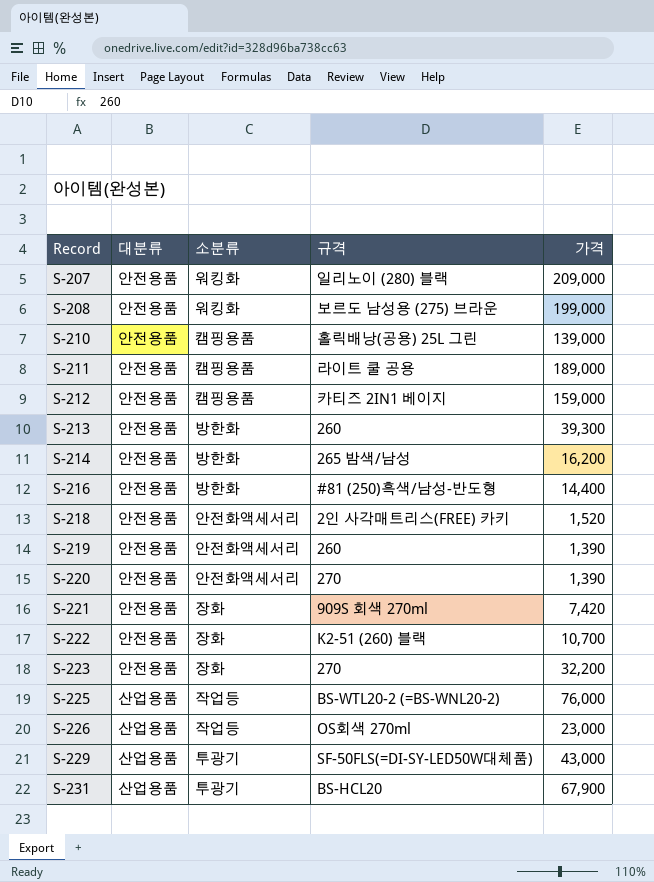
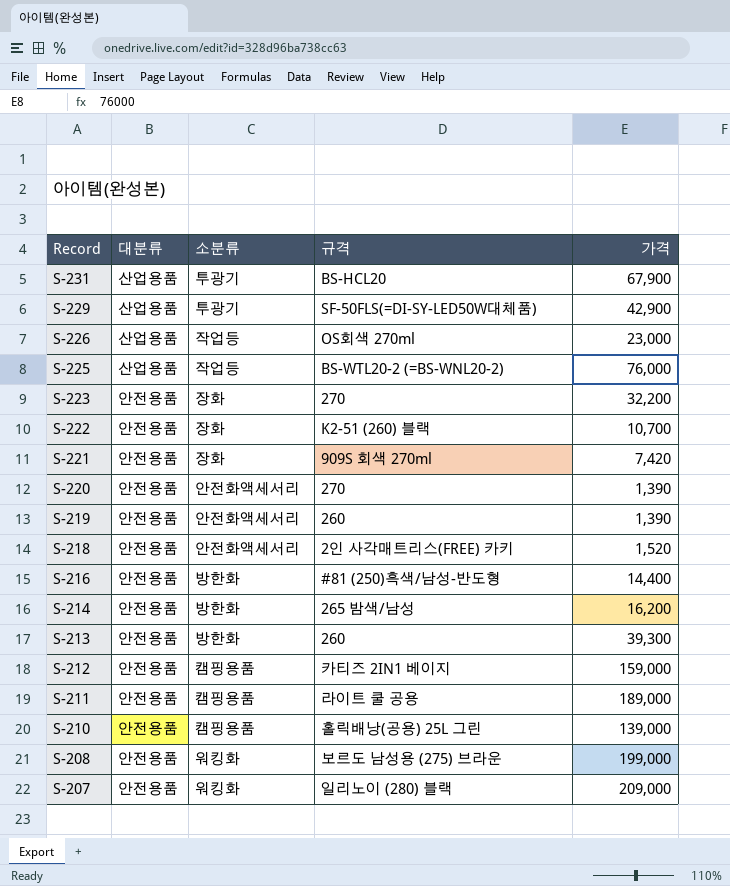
row order: Record ascending -> Record descending
S-229 | 가격: 43,000 -> 42,900

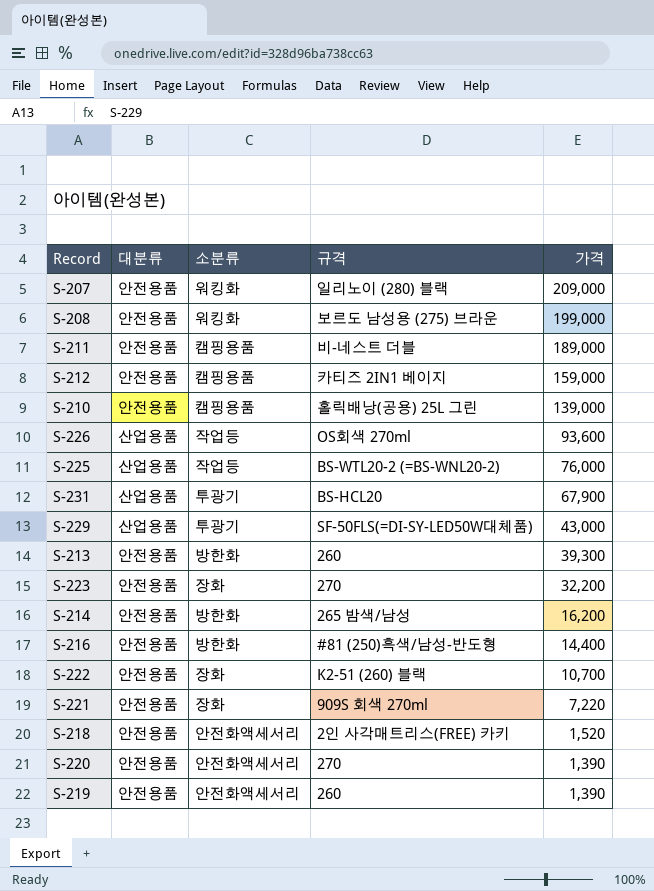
row order: Record descending -> 가격 descending
S-211 | 규격: 라이트 쿨 공용 -> 비-네스트 더블
S-226 | 가격: 23,000 -> 93,600
S-229 | 가격: 42,900 -> 43,000
S-221 | 가격: 7,420 -> 7,220

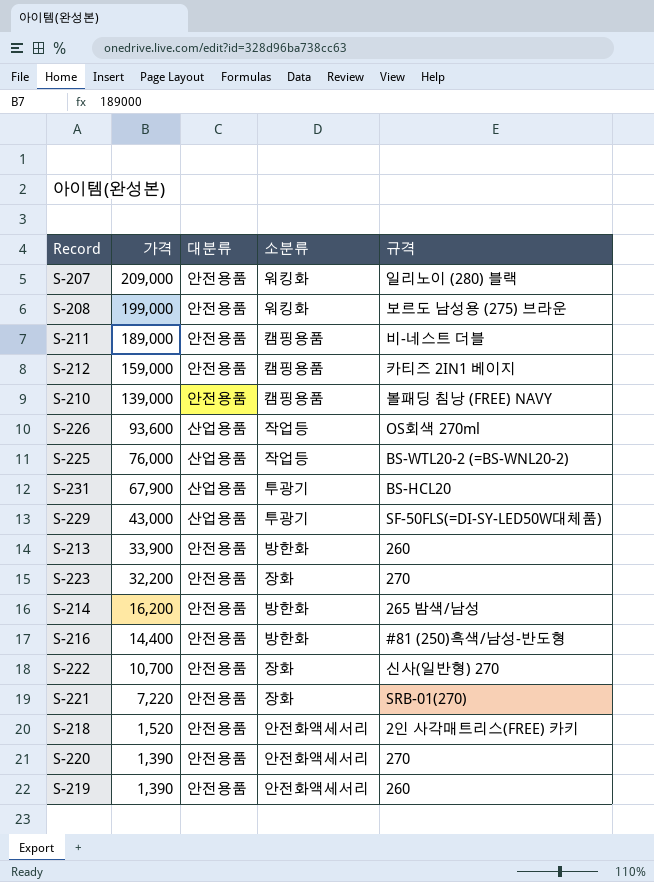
column 가격 | position: 5 -> 2
S-210 | 규격: 홀릭배낭(공용) 25L 그린 -> 볼패딩 침낭 (FREE) NAVY
S-213 | 가격: 39,300 -> 33,900
S-222 | 규격: K2-51 (260) 블랙 -> 신사(일반형) 270
S-221 | 규격: 909S 회색 270ml -> SRB-01(270)

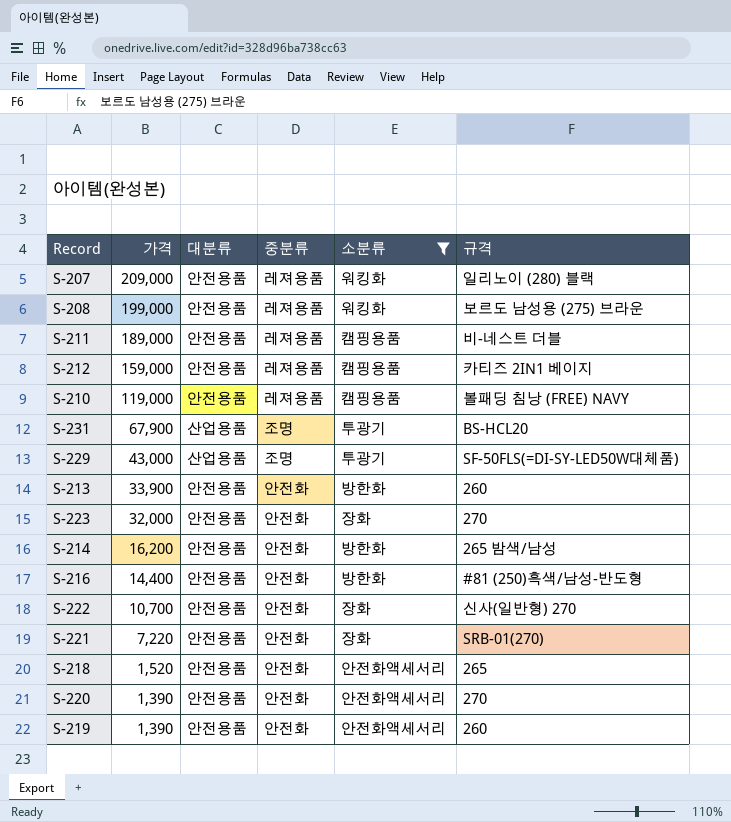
filter: none -> 소분류 != 작업등
column 중분류 | position: none -> 4
S-210 | 가격: 139,000 -> 119,000
S-223 | 가격: 32,200 -> 32,000
S-218 | 규격: 2인 사각매트리스(FREE) 카키 -> 265

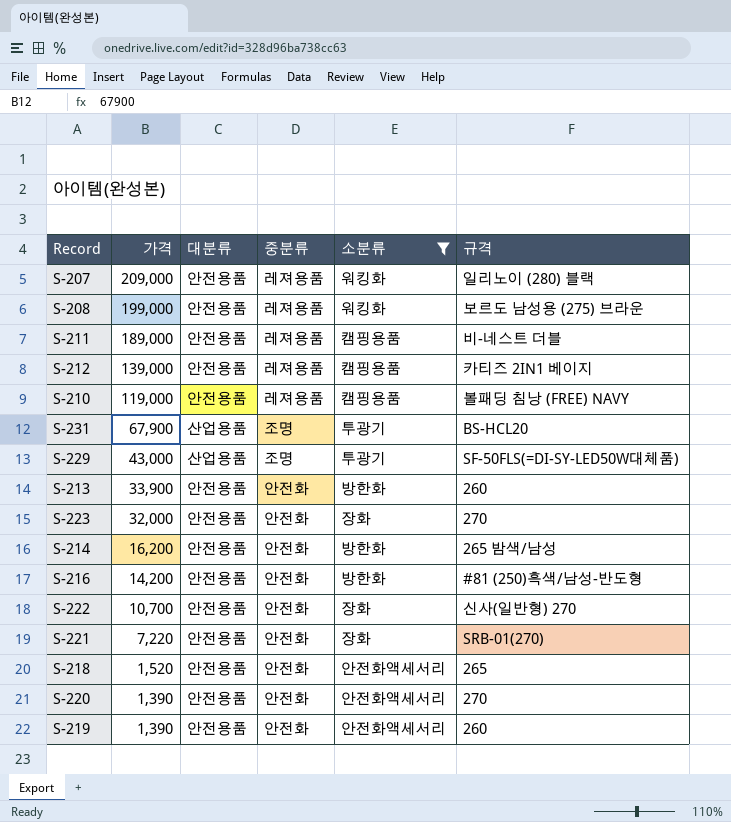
S-212 | 가격: 159,000 -> 139,000
S-216 | 가격: 14,400 -> 14,200

